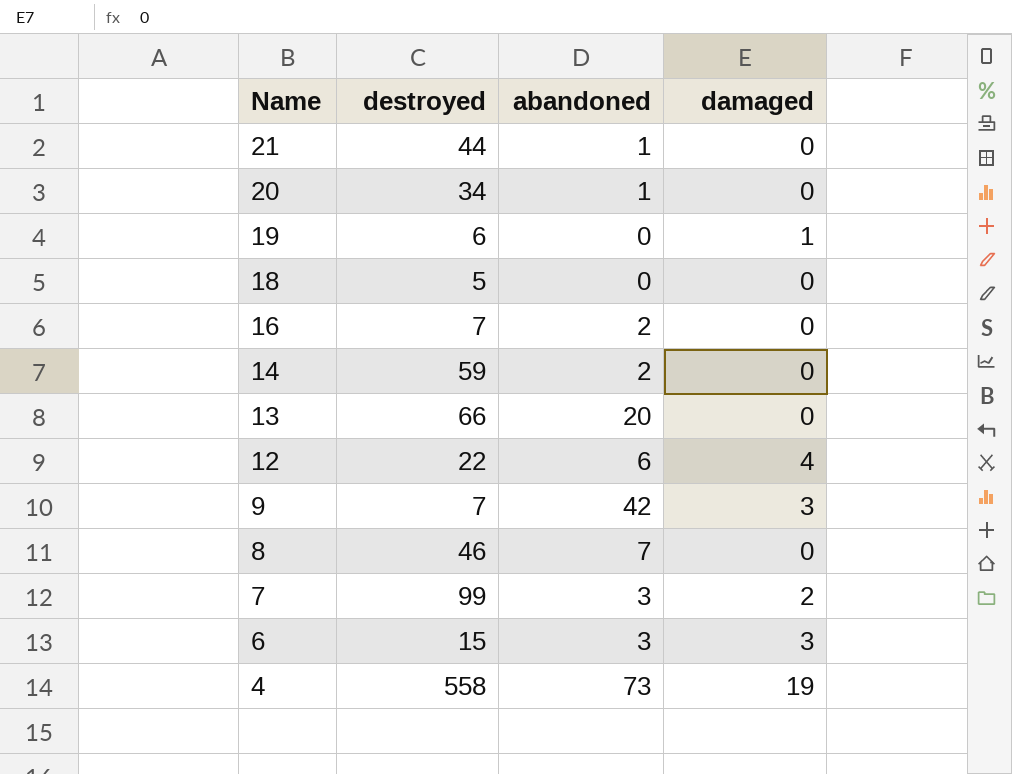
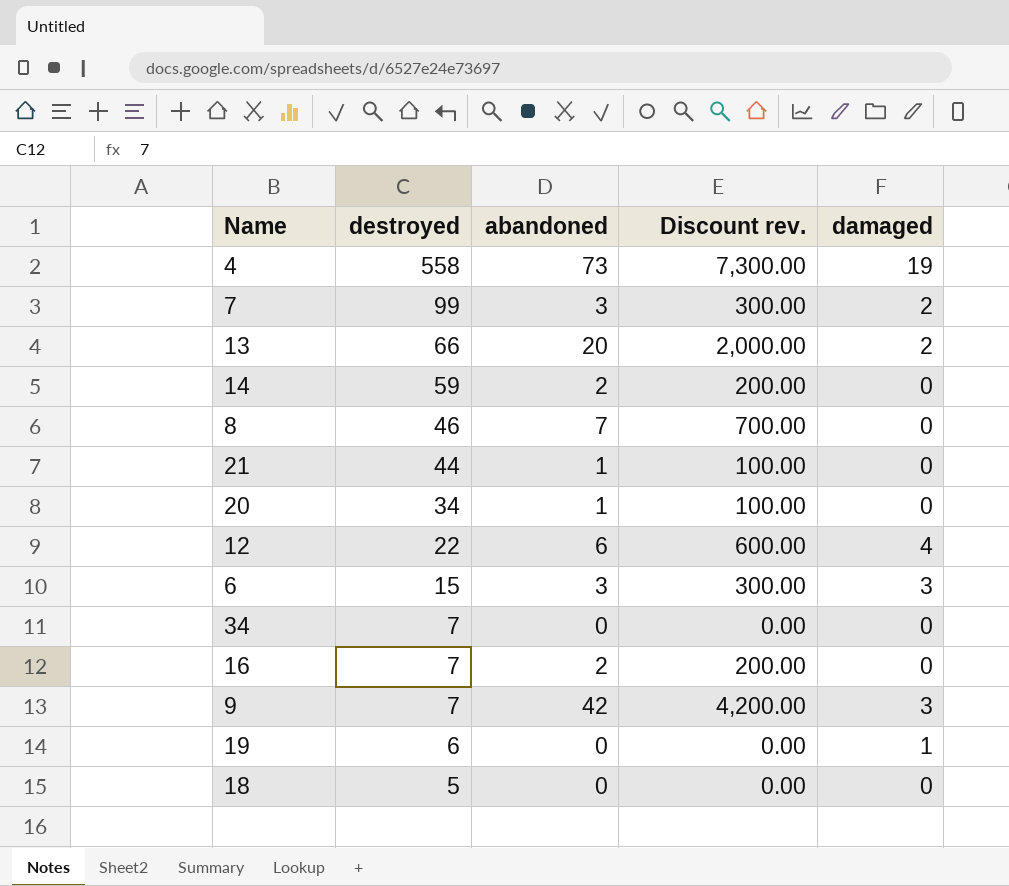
row order: Name descending -> destroyed descending
column Discount rev. | formula: none -> [abandoned] * 100
13 | damaged: 0 -> 2
row 34: none -> 7 | 0 | 0.00 | 0

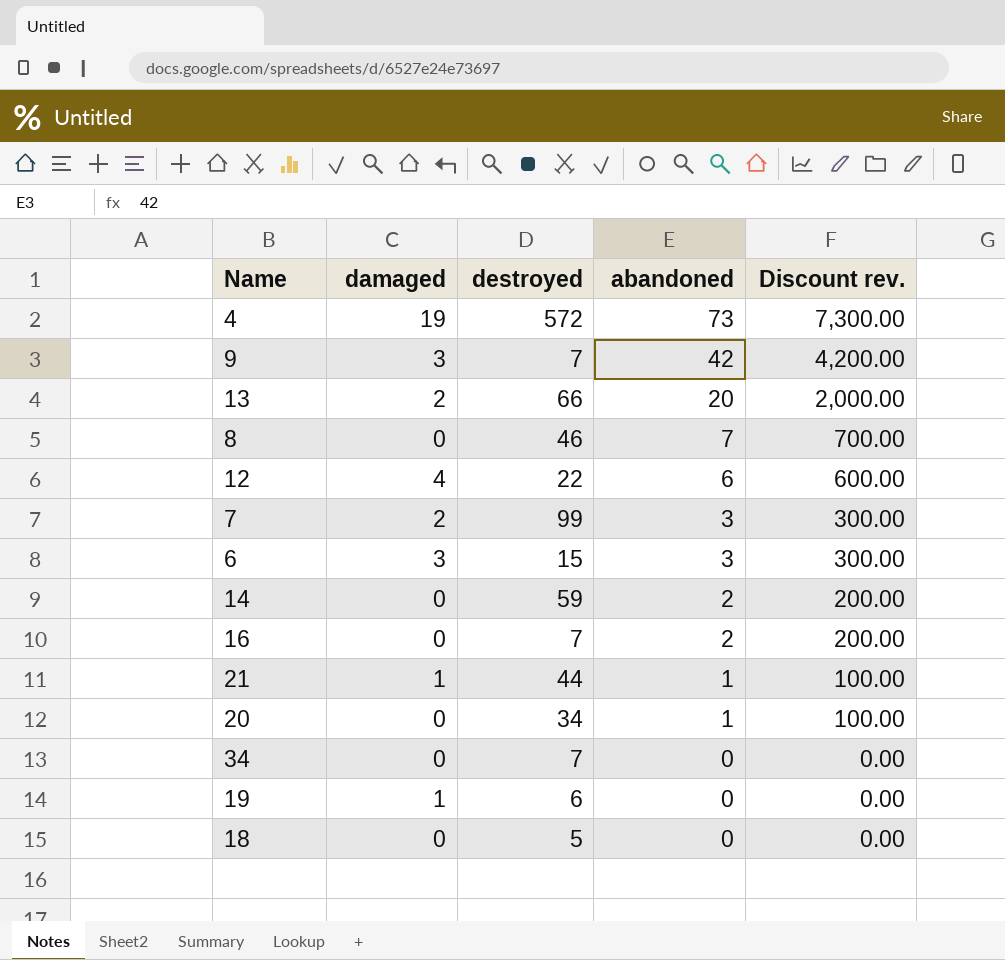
row order: destroyed descending -> abandoned descending
column damaged | position: 5 -> 2
4 | destroyed: 558 -> 572
21 | damaged: 0 -> 1

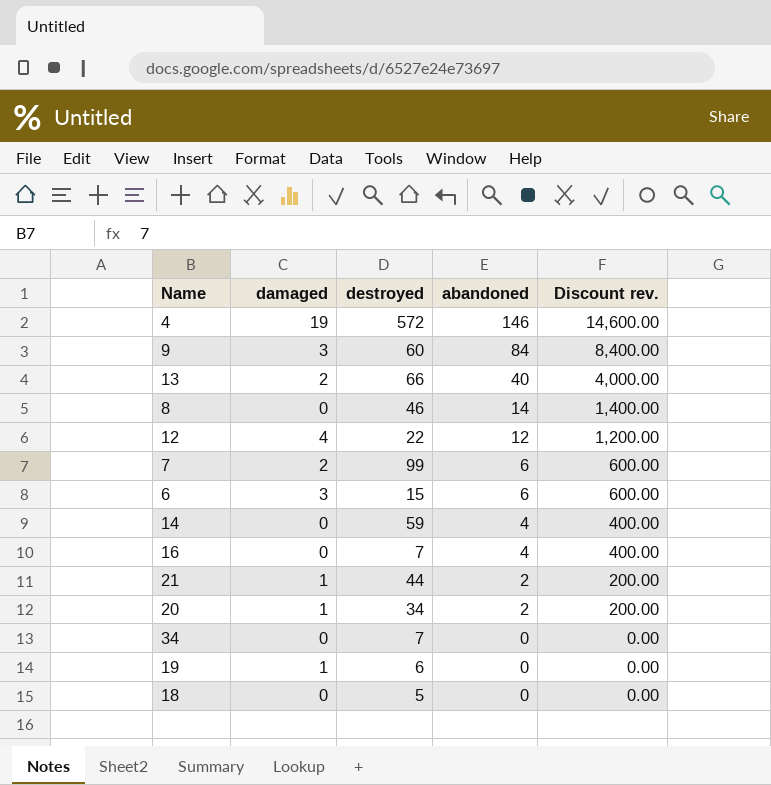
4 | abandoned: 73 -> 146
4 | Discount rev.: 7,300.00 -> 14,600.00
9 | destroyed: 7 -> 60
9 | abandoned: 42 -> 84
9 | Discount rev.: 4,200.00 -> 8,400.00
13 | abandoned: 20 -> 40
13 | Discount rev.: 2,000.00 -> 4,000.00
8 | abandoned: 7 -> 14
8 | Discount rev.: 700.00 -> 1,400.00
12 | abandoned: 6 -> 12
12 | Discount rev.: 600.00 -> 1,200.00
7 | abandoned: 3 -> 6
7 | Discount rev.: 300.00 -> 600.00
6 | abandoned: 3 -> 6
6 | Discount rev.: 300.00 -> 600.00
14 | abandoned: 2 -> 4
14 | Discount rev.: 200.00 -> 400.00
16 | abandoned: 2 -> 4
16 | Discount rev.: 200.00 -> 400.00
21 | abandoned: 1 -> 2
21 | Discount rev.: 100.00 -> 200.00
20 | damaged: 0 -> 1
20 | abandoned: 1 -> 2
20 | Discount rev.: 100.00 -> 200.00

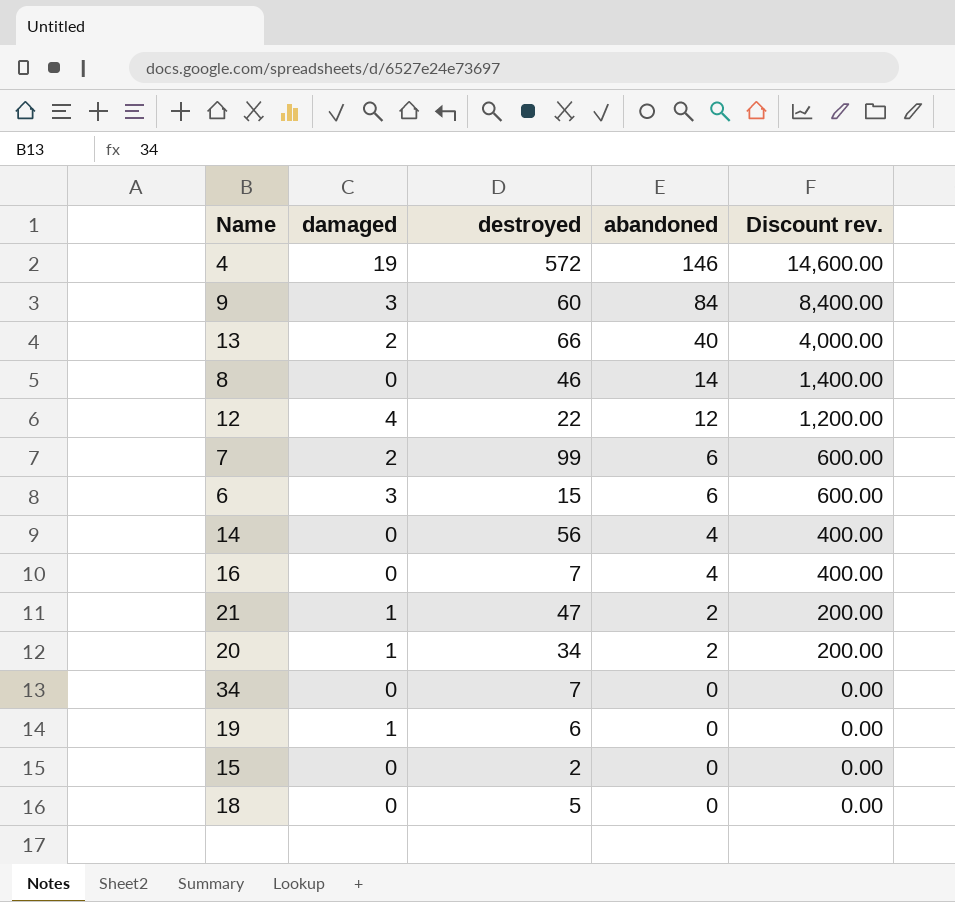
14 | destroyed: 59 -> 56
21 | destroyed: 44 -> 47
row 15: none -> 0 | 2 | 0 | 0.00

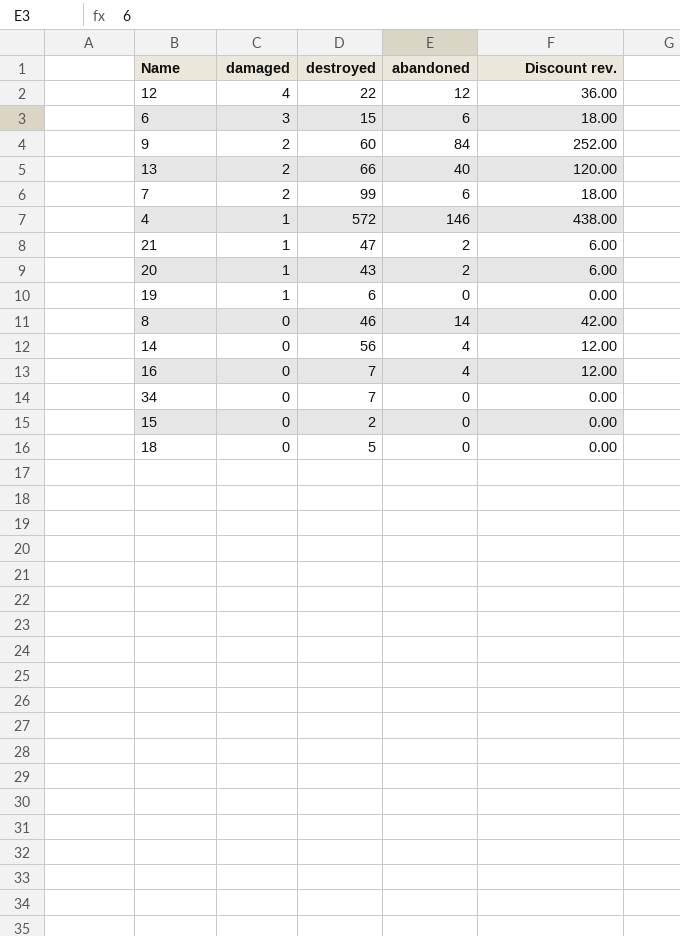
row order: abandoned descending -> damaged descending
column Discount rev. | formula: [abandoned] * 100 -> [abandoned] * 3
9 | damaged: 3 -> 2
4 | damaged: 19 -> 1
20 | destroyed: 34 -> 43

